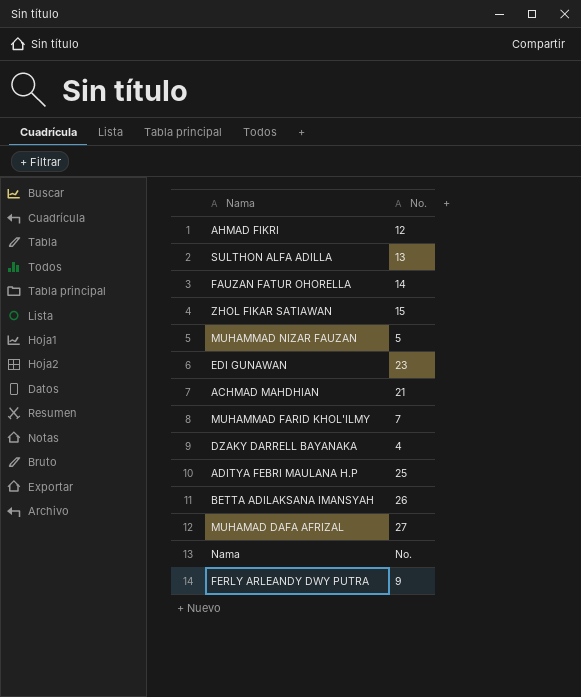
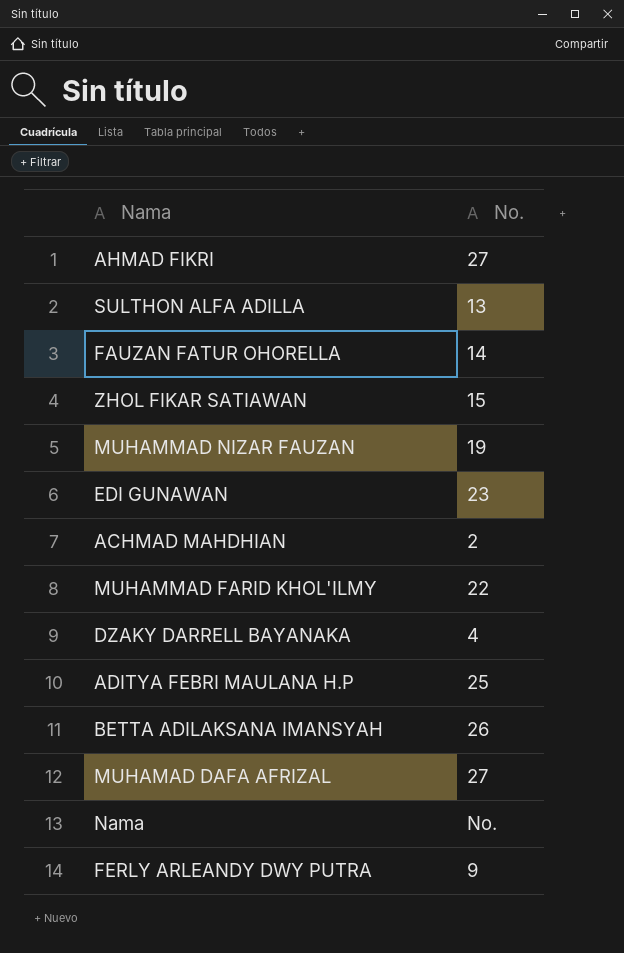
AHMAD FIKRI | No.: 12 -> 27
MUHAMMAD NIZAR FAUZAN | No.: 5 -> 19
ACHMAD MAHDHIAN | No.: 21 -> 2
MUHAMMAD FARID KHOL'ILMY | No.: 7 -> 22

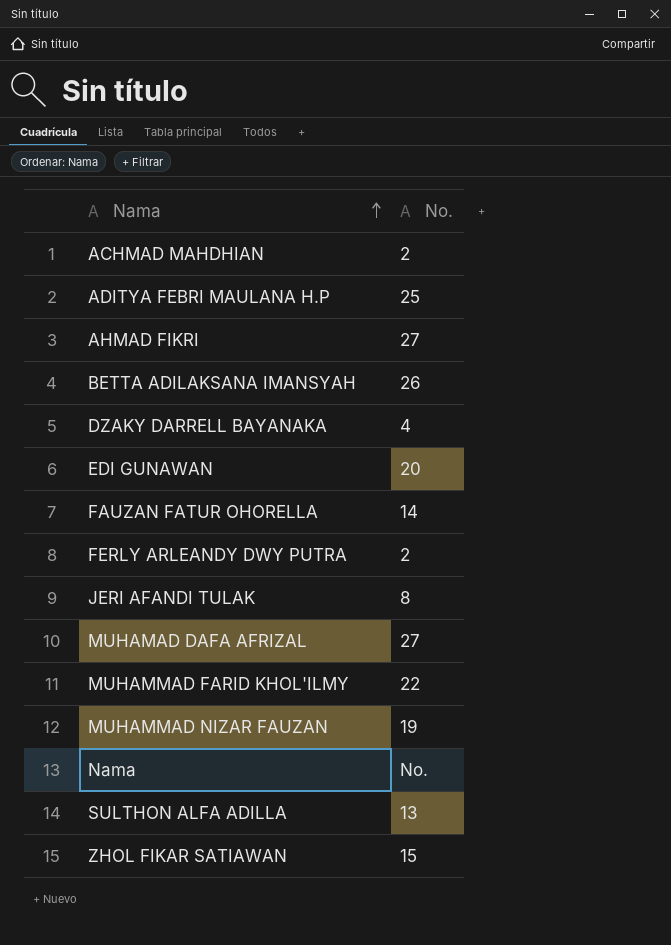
row order: none -> Nama ascending
EDI GUNAWAN | No.: 23 -> 20
FERLY ARLEANDY DWY PUTRA | No.: 9 -> 2
row JERI AFANDI TULAK: none -> 8

